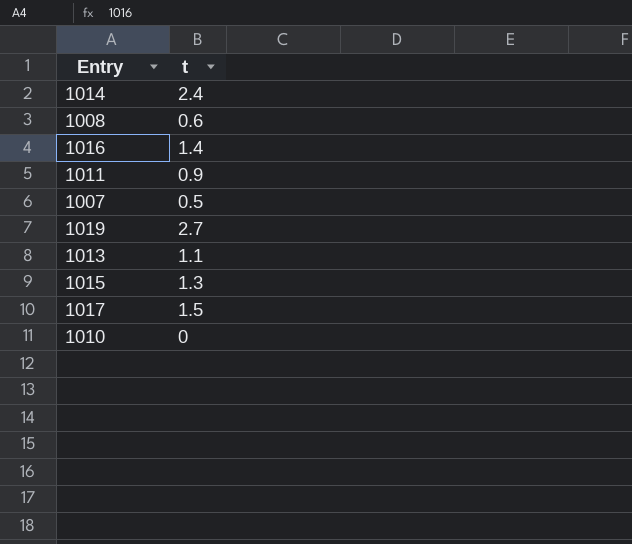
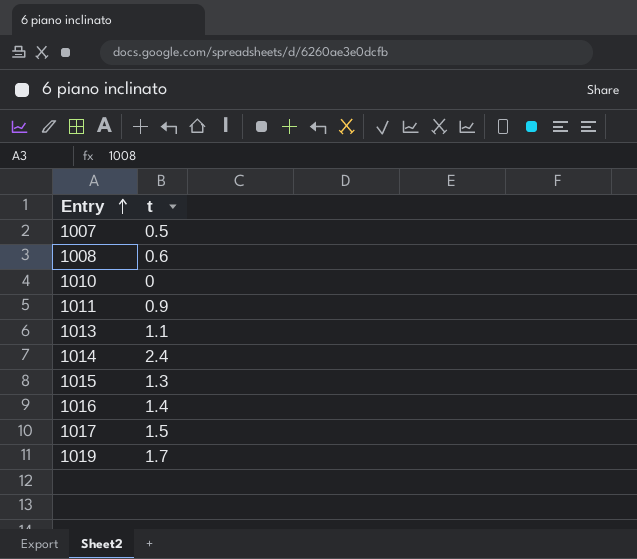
row order: none -> Entry ascending
1019 | t: 2.7 -> 1.7

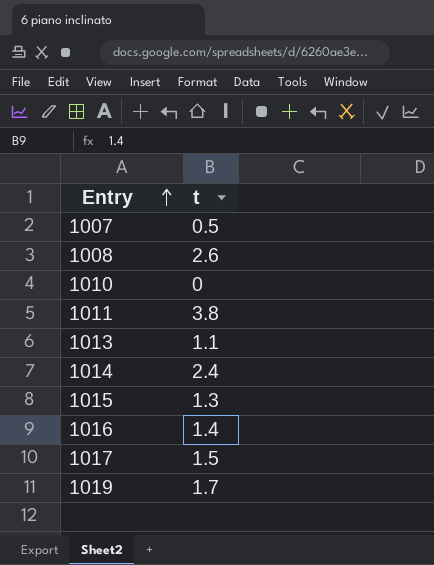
1008 | t: 0.6 -> 2.6
1011 | t: 0.9 -> 3.8

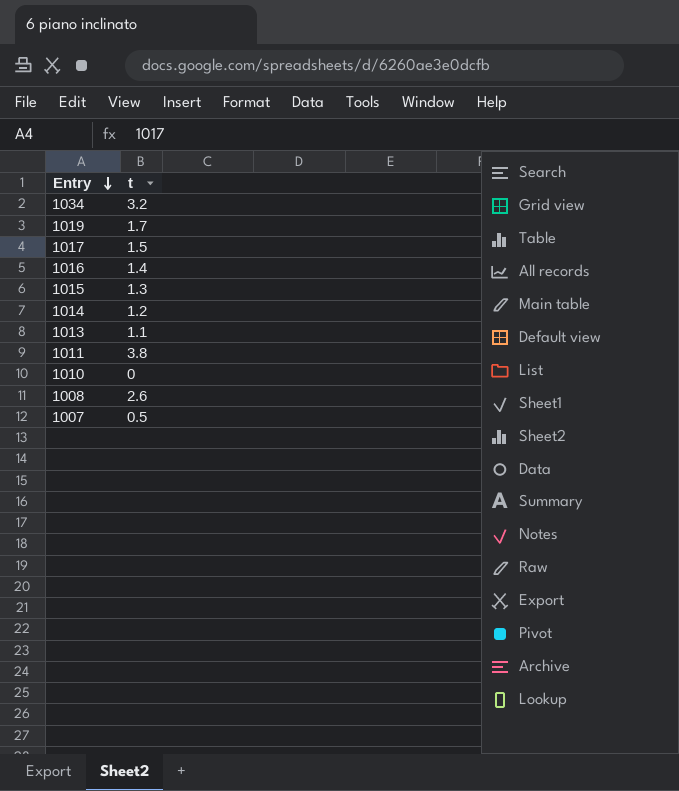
row order: Entry ascending -> Entry descending
row 1034: none -> 3.2
1014 | t: 2.4 -> 1.2

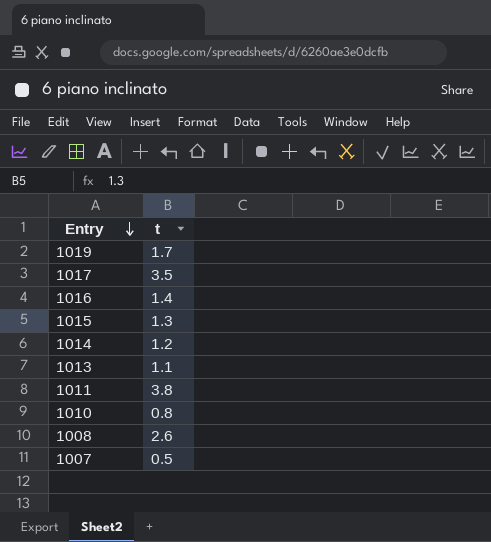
row 1034: 3.2 -> none
1017 | t: 1.5 -> 3.5
1010 | t: 0 -> 0.8

